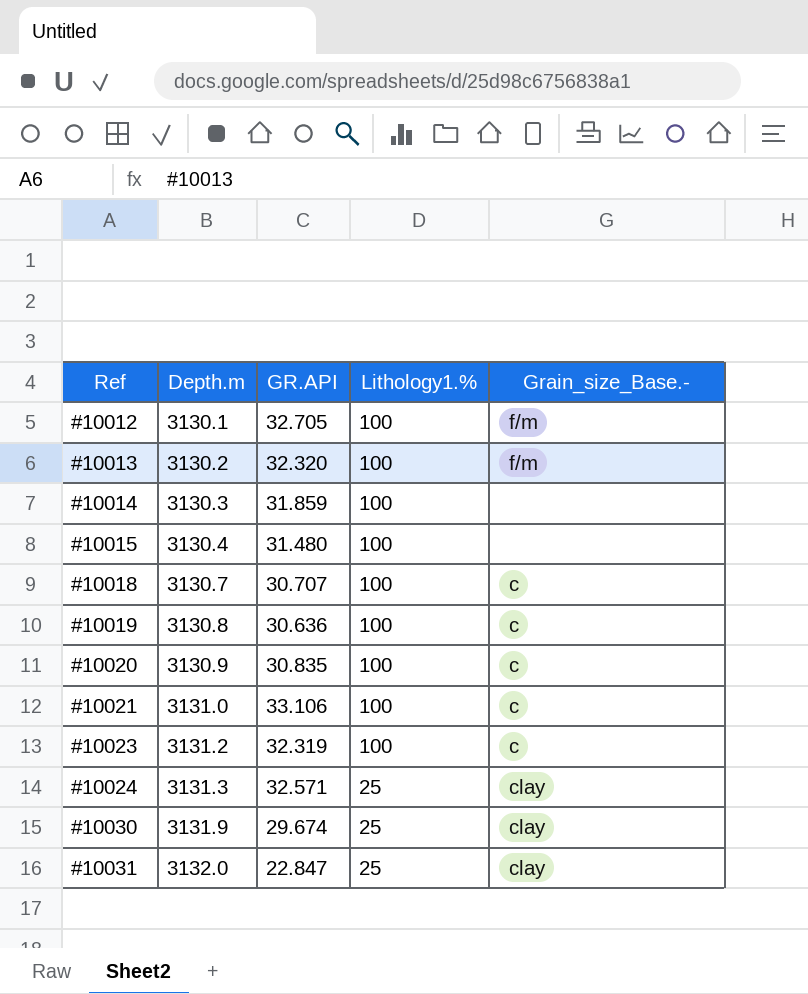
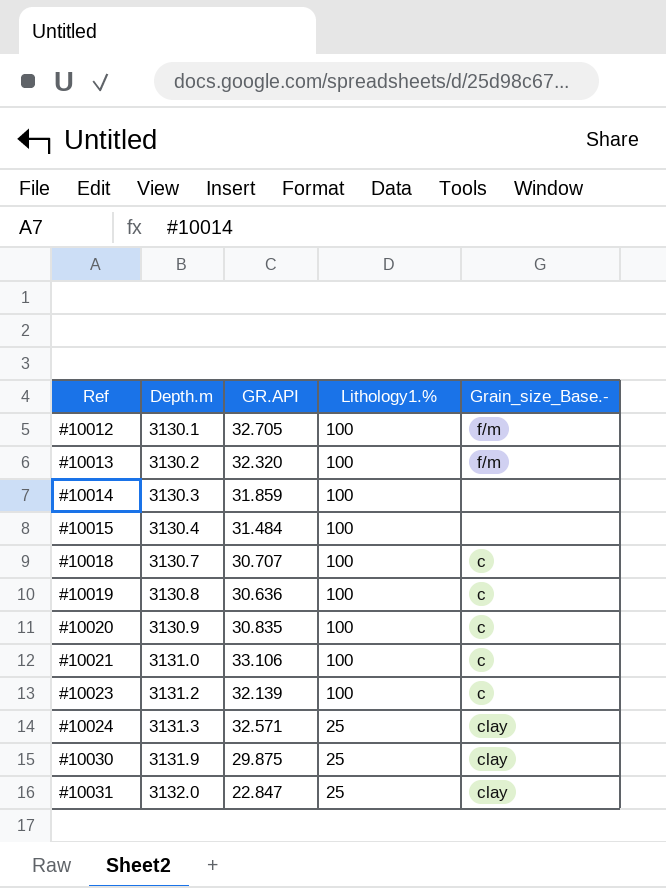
#10015 | GR.API: 31.480 -> 31.484
#10023 | GR.API: 32.319 -> 32.139
#10030 | GR.API: 29.674 -> 29.875

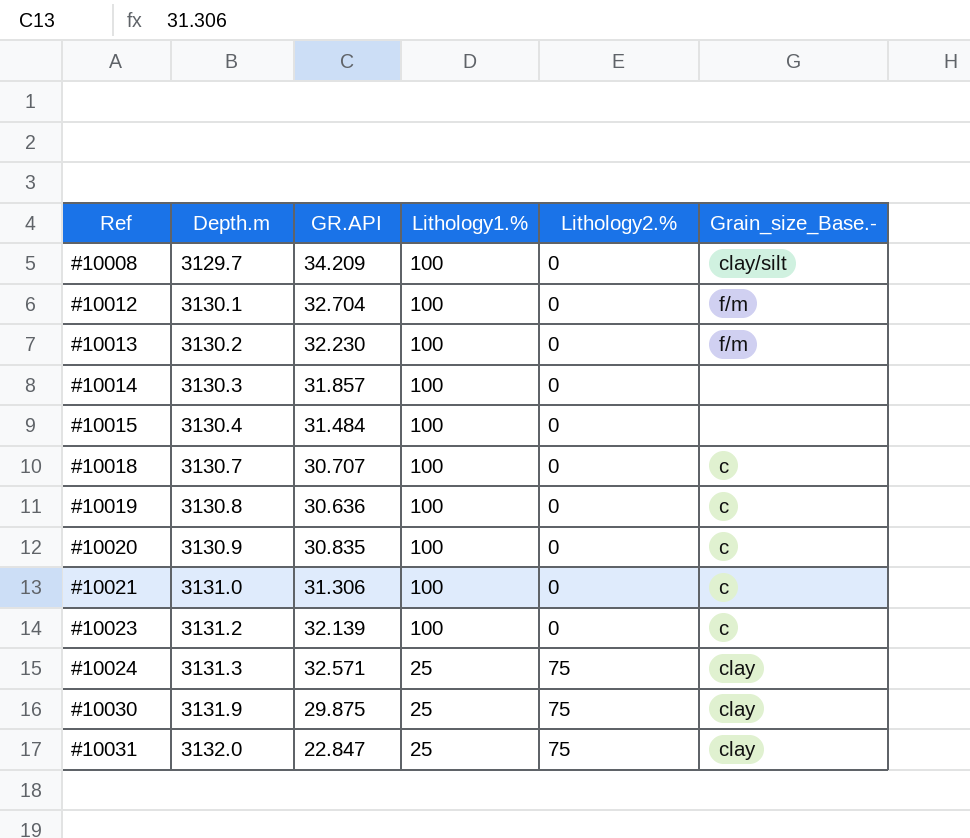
column Lithology2.% | position: none -> 5
row #10008: none -> 3129.7 | 34.209 | 100 | 0 | clay/silt
#10012 | GR.API: 32.705 -> 32.704
#10013 | GR.API: 32.320 -> 32.230
#10014 | GR.API: 31.859 -> 31.857
#10021 | GR.API: 33.106 -> 31.306

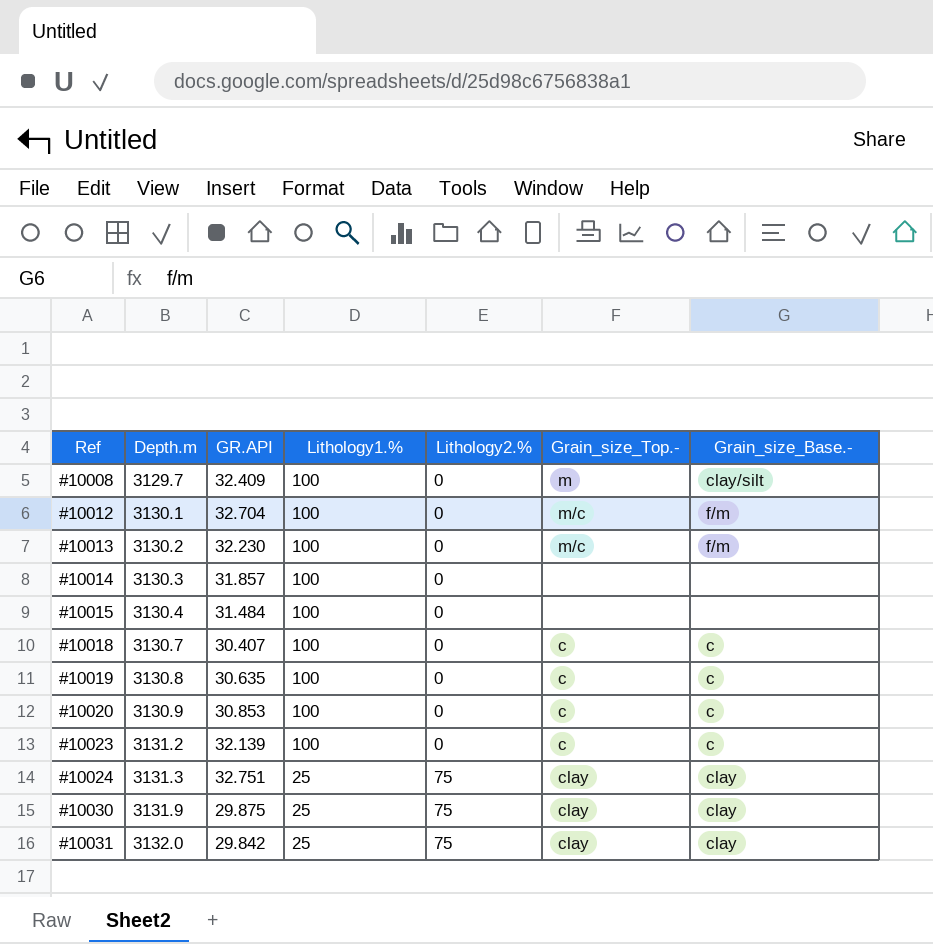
column Grain_size_Top.- | position: none -> 6
row #10021: 3131.0 | 31.306 | 100 | 0 | c -> none
#10008 | GR.API: 34.209 -> 32.409
#10018 | GR.API: 30.707 -> 30.407
#10019 | GR.API: 30.636 -> 30.635
#10020 | GR.API: 30.835 -> 30.853
#10024 | GR.API: 32.571 -> 32.751
#10031 | GR.API: 22.847 -> 29.842

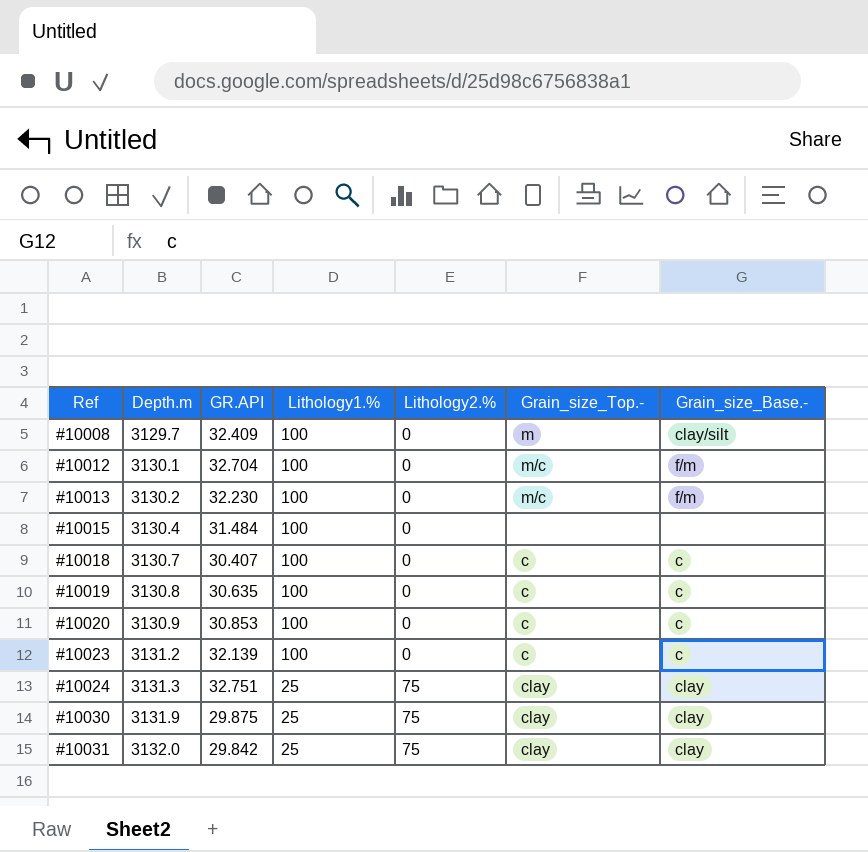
row #10014: 3130.3 | 31.857 | 100 | 0 | none | none -> none

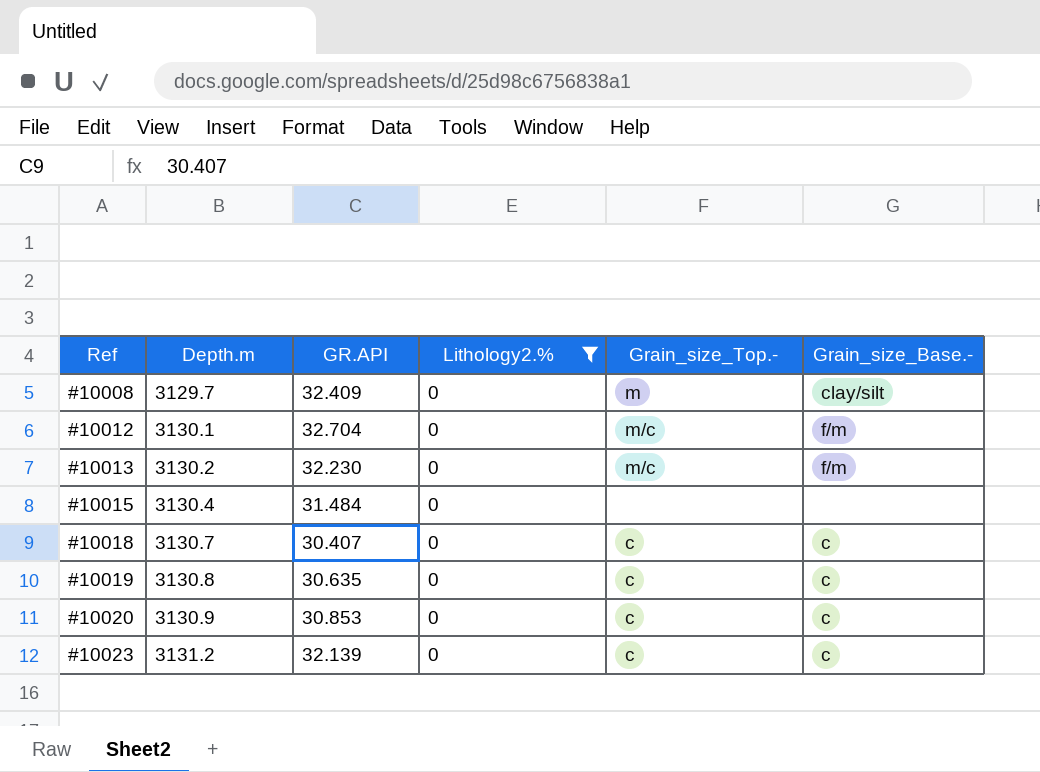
filter: none -> Lithology2.% = 0
column Lithology1.% | position: 4 -> none

